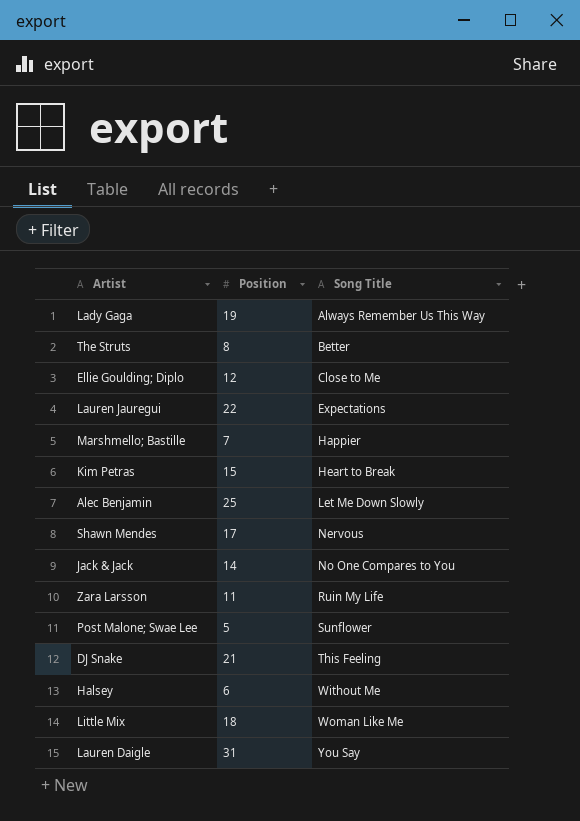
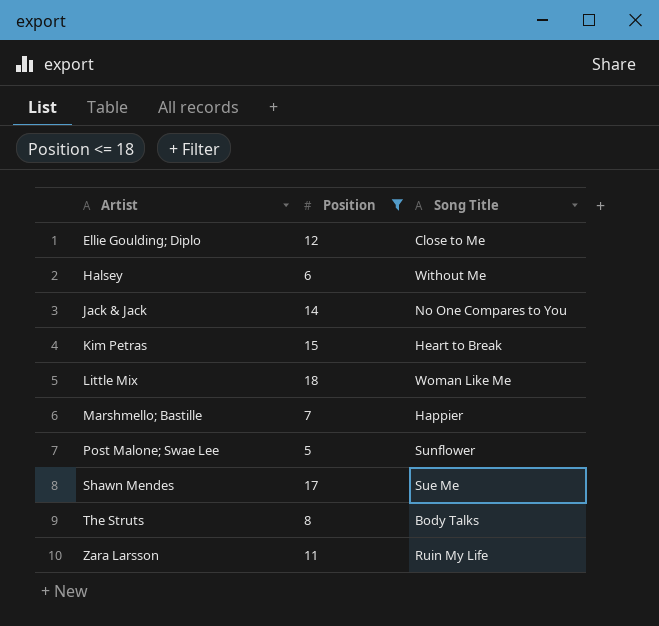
filter: none -> Position <= 18
row order: Song Title ascending -> Artist ascending
Shawn Mendes | Song Title: Nervous -> Sue Me
The Struts | Song Title: Better -> Body Talks

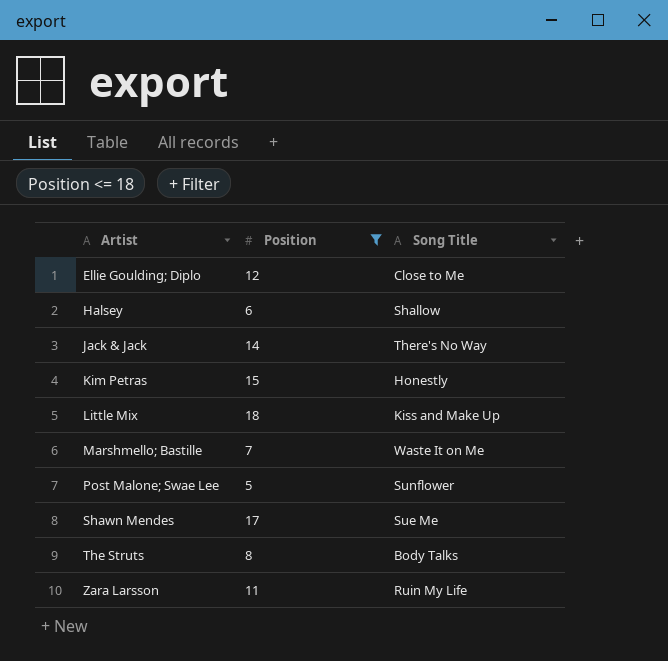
Halsey | Song Title: Without Me -> Shallow
Jack & Jack | Song Title: No One Compares to You -> There's No Way
Kim Petras | Song Title: Heart to Break -> Honestly
Little Mix | Song Title: Woman Like Me -> Kiss and Make Up
Marshmello; Bastille | Song Title: Happier -> Waste It on Me

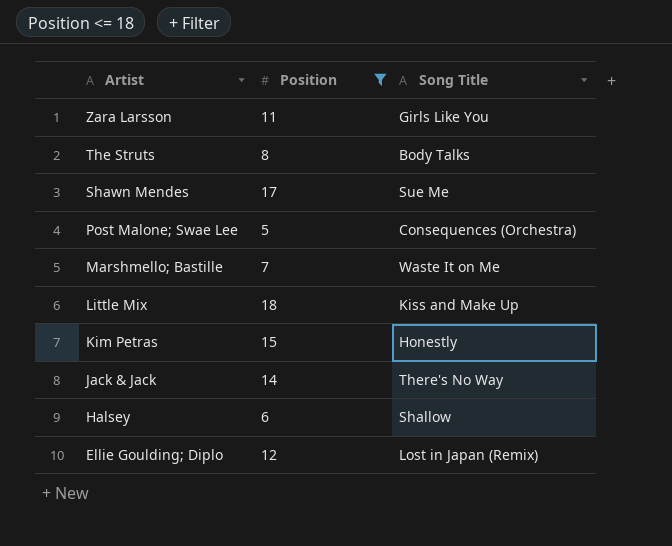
row order: Artist ascending -> Artist descending
Zara Larsson | Song Title: Ruin My Life -> Girls Like You
Post Malone; Swae Lee | Song Title: Sunflower -> Consequences (Orchestra)
Ellie Goulding; Diplo | Song Title: Close to Me -> Lost in Japan (Remix)

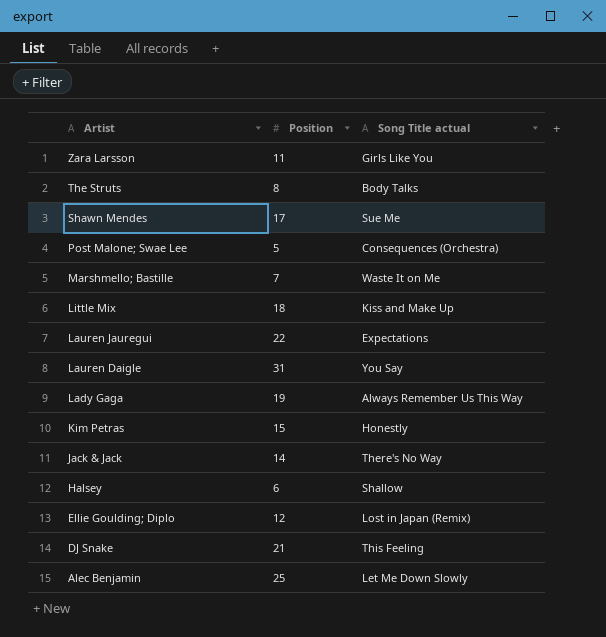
filter: Position <= 18 -> none
column name: Song Title -> Song Title actual

